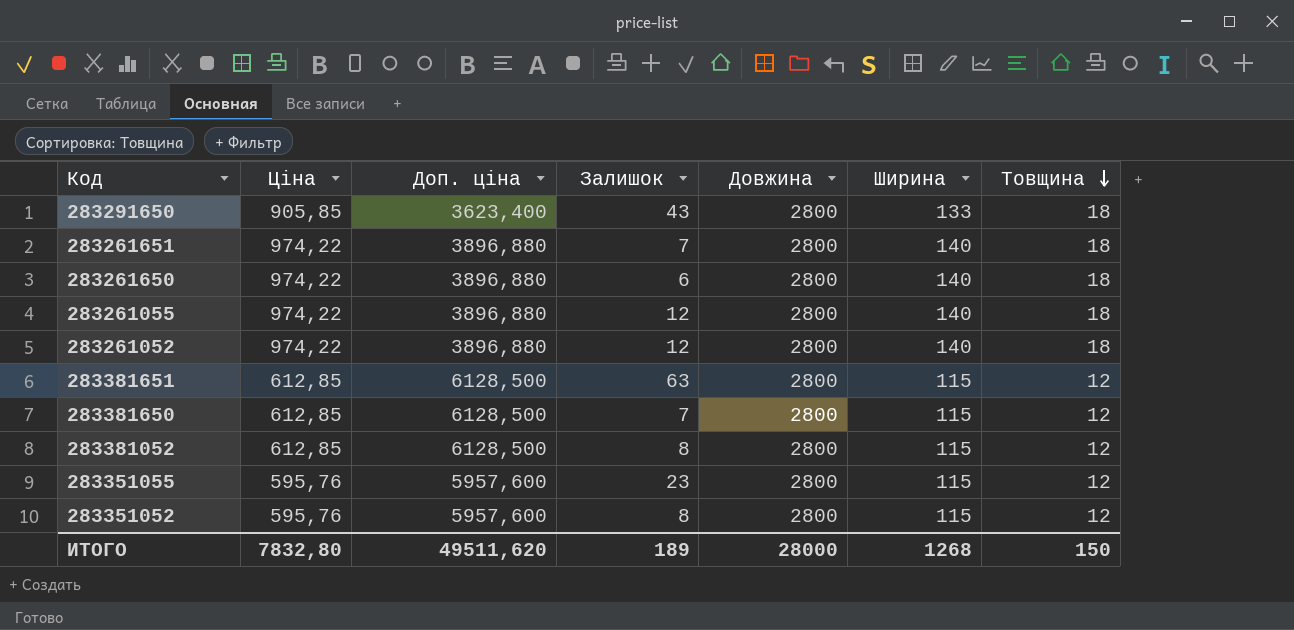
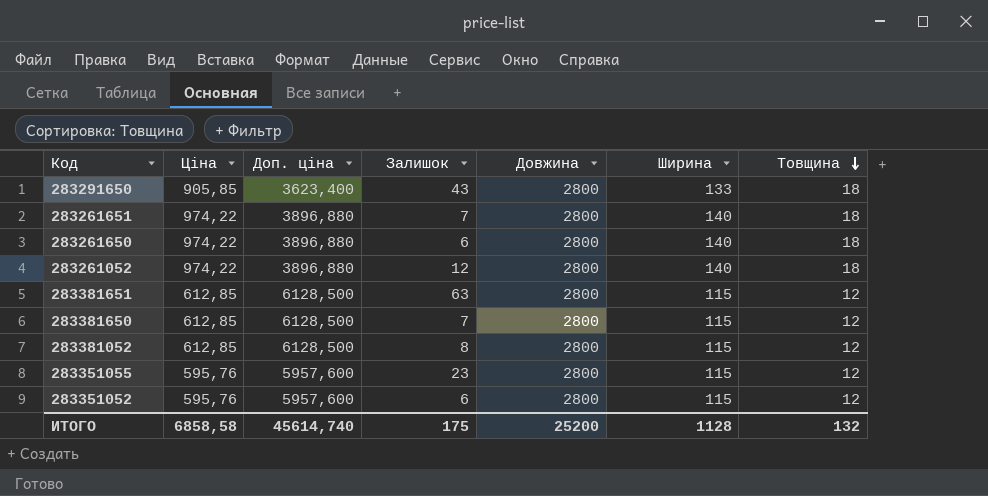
row 283261055: 974,22 | 3896,880 | 12 | 2800 | 140 | 18 -> none
283351052 | Залишок: 8 -> 6
ИТОГО | Ціна: 7832,80 -> 6858,58
ИТОГО | Доп. ціна: 49511,620 -> 45614,740
ИТОГО | Залишок: 189 -> 175
ИТОГО | Довжина: 28000 -> 25200
ИТОГО | Ширина: 1268 -> 1128
ИТОГО | Товщина: 150 -> 132

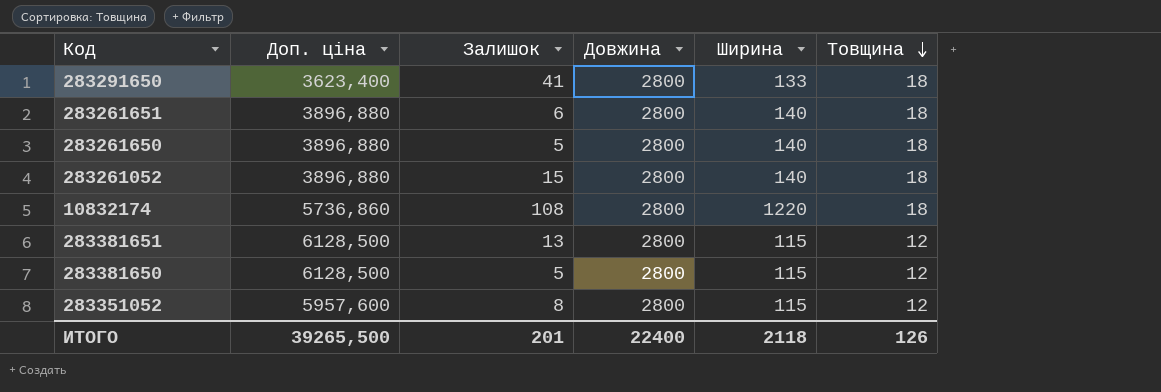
column Ціна | position: 2 -> none
row 283381052: 612,85 | 6128,500 | 8 | 2800 | 115 | 12 -> none
row 283351055: 595,76 | 5957,600 | 23 | 2800 | 115 | 12 -> none
283291650 | Залишок: 43 -> 41
283261651 | Залишок: 7 -> 6
283261650 | Залишок: 6 -> 5
283261052 | Залишок: 12 -> 15
row 10832174: none -> 5736,860 | 108 | 2800 | 1220 | 18
283381651 | Залишок: 63 -> 13
283381650 | Залишок: 7 -> 5
283351052 | Залишок: 6 -> 8
ИТОГО | Доп. ціна: 45614,740 -> 39265,500
ИТОГО | Залишок: 175 -> 201
ИТОГО | Довжина: 25200 -> 22400
ИТОГО | Ширина: 1128 -> 2118
ИТОГО | Товщина: 132 -> 126

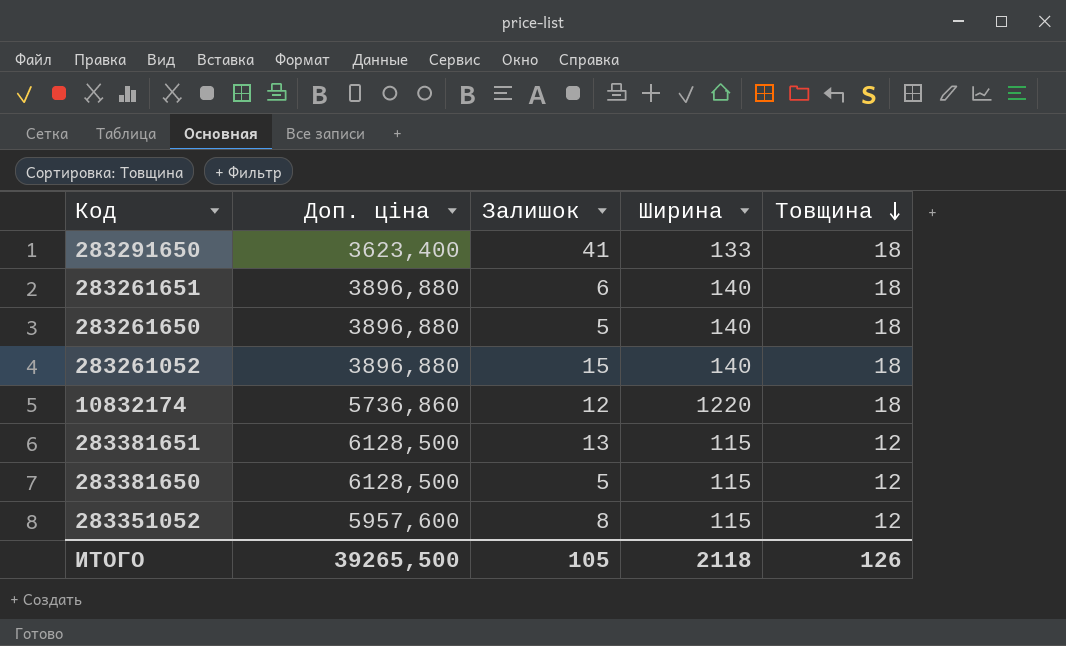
column Довжина | position: 4 -> none
10832174 | Залишок: 108 -> 12
ИТОГО | Залишок: 201 -> 105

